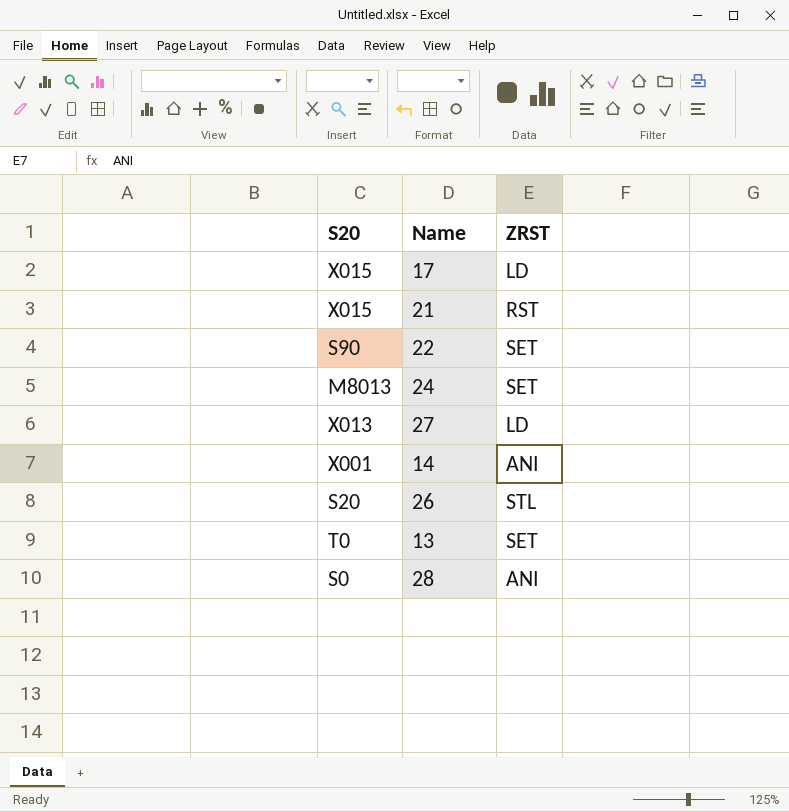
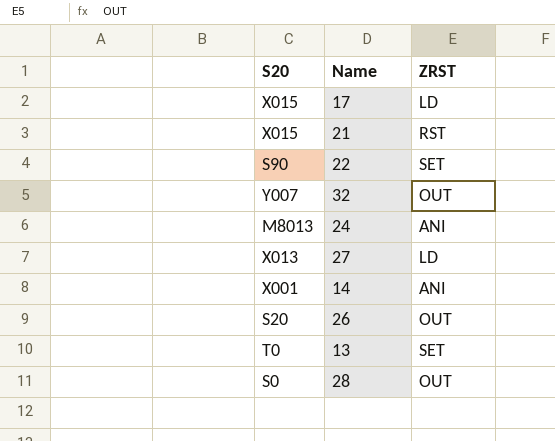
row 32: none -> Y007 | OUT
24 | ZRST: SET -> ANI
26 | ZRST: STL -> OUT
28 | ZRST: ANI -> OUT

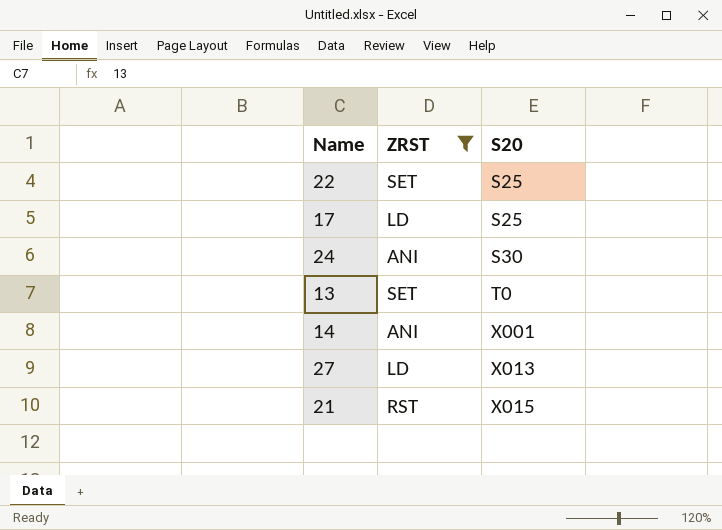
filter: none -> ZRST != OUT
row order: none -> S20 ascending
column S20 | position: 1 -> 3
22 | S20: S90 -> S25
17 | S20: X015 -> S25
24 | S20: M8013 -> S30

